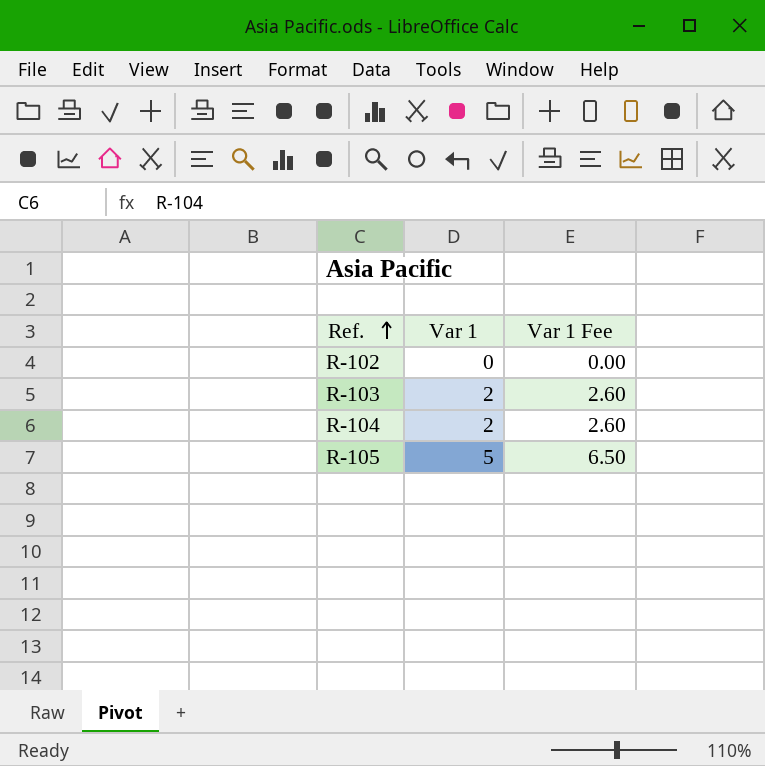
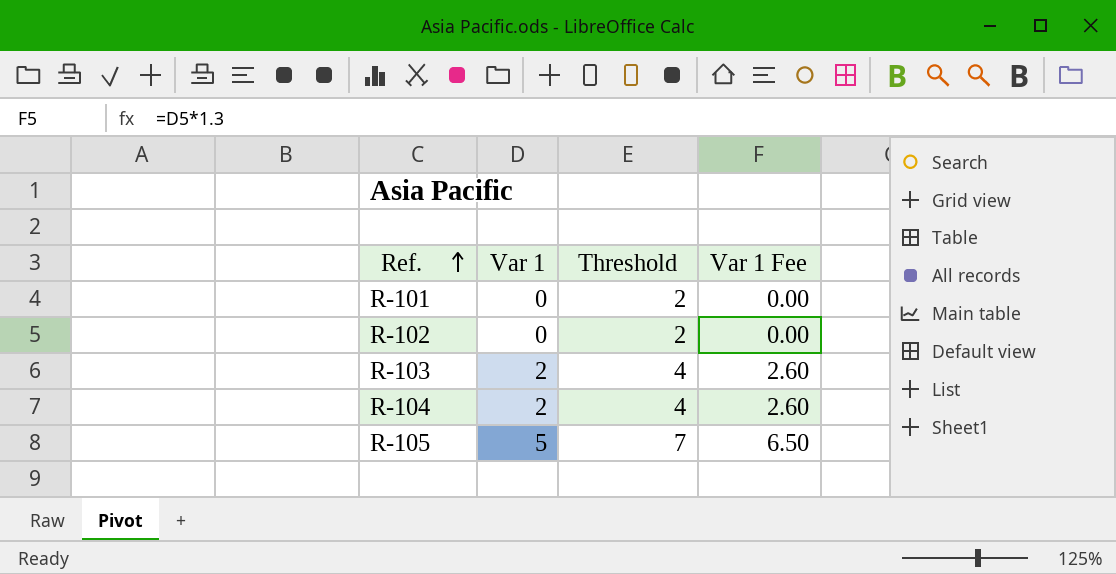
column Threshold | formula: none -> [Var 1] + 2
row R-101: none -> 0 | 2 | 0.00

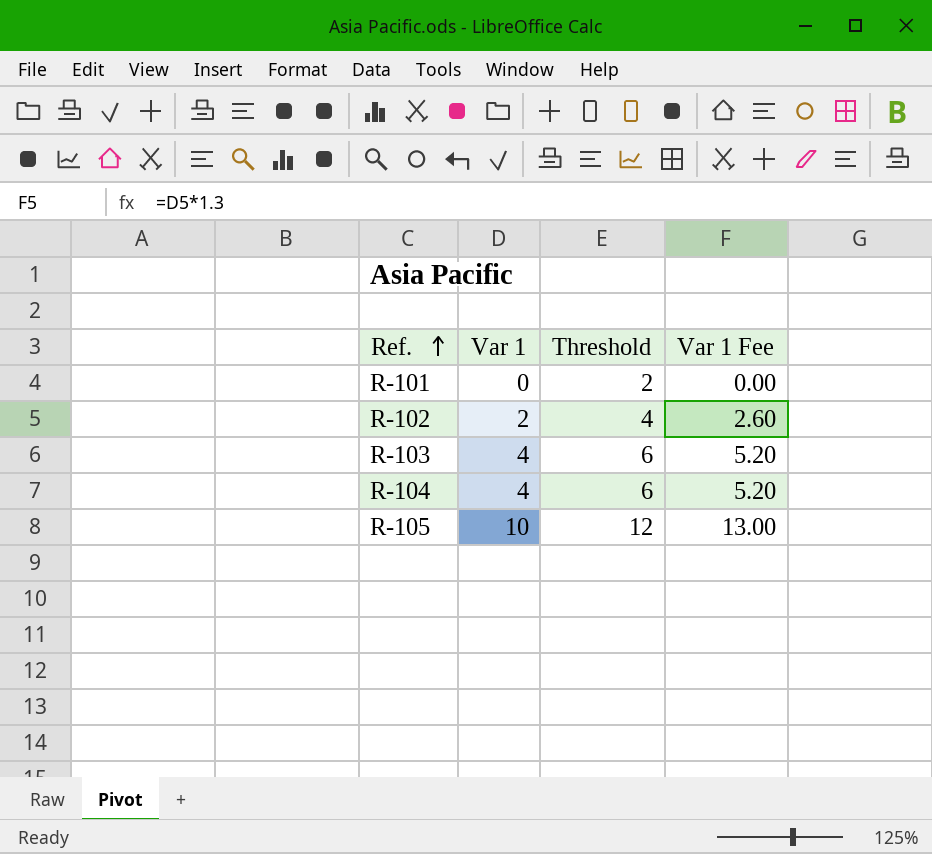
R-102 | Var 1: 0 -> 2
R-102 | Threshold: 2 -> 4
R-102 | Var 1 Fee: 0.00 -> 2.60
R-103 | Var 1: 2 -> 4
R-103 | Threshold: 4 -> 6
R-103 | Var 1 Fee: 2.60 -> 5.20
R-104 | Var 1: 2 -> 4
R-104 | Threshold: 4 -> 6
R-104 | Var 1 Fee: 2.60 -> 5.20
R-105 | Var 1: 5 -> 10
R-105 | Threshold: 7 -> 12
R-105 | Var 1 Fee: 6.50 -> 13.00

